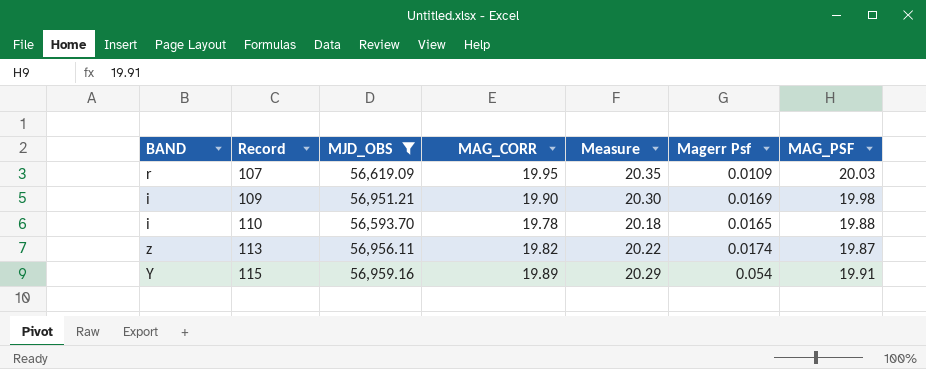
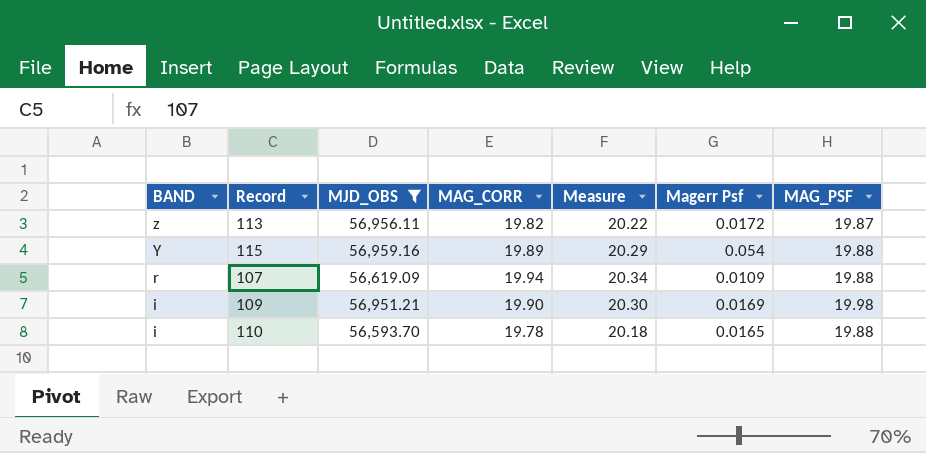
row order: Record ascending -> BAND descending
113 | Magerr Psf: 0.0174 -> 0.0172
115 | MAG_PSF: 19.91 -> 19.88
107 | MAG_CORR: 19.95 -> 19.94
107 | Measure: 20.35 -> 20.34
107 | MAG_PSF: 20.03 -> 19.88

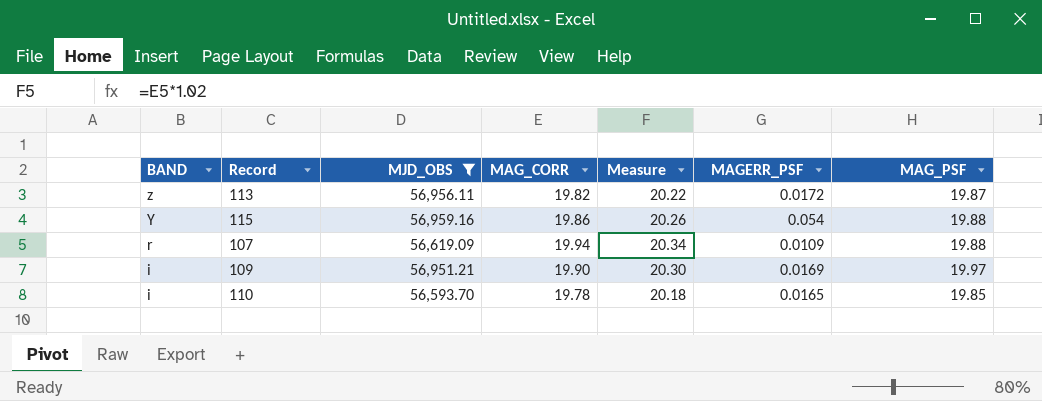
column name: Magerr Psf -> MAGERR_PSF
115 | MAG_CORR: 19.89 -> 19.86
115 | Measure: 20.29 -> 20.26
109 | MAG_PSF: 19.98 -> 19.97
110 | MAG_PSF: 19.88 -> 19.85

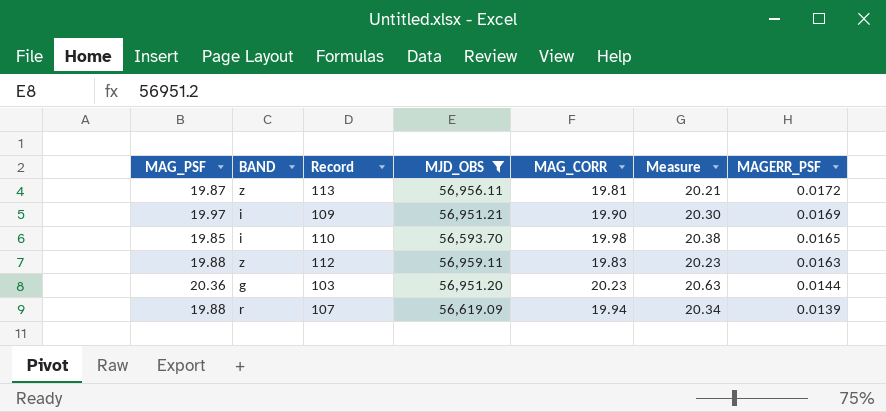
row order: BAND descending -> MAGERR_PSF descending
column MAG_PSF | position: 7 -> 1
row 115: Y | 56,959.16 | 19.86 | 20.26 | 0.054 | 19.88 -> none
113 | MAG_CORR: 19.82 -> 19.81
113 | Measure: 20.22 -> 20.21
110 | MAG_CORR: 19.78 -> 19.98
110 | Measure: 20.18 -> 20.38
row 112: none -> 19.88 | z | 56,959.11 | 19.83 | 20.23 | 0.0163
row 103: none -> 20.36 | g | 56,951.20 | 20.23 | 20.63 | 0.0144
107 | MAGERR_PSF: 0.0109 -> 0.0139

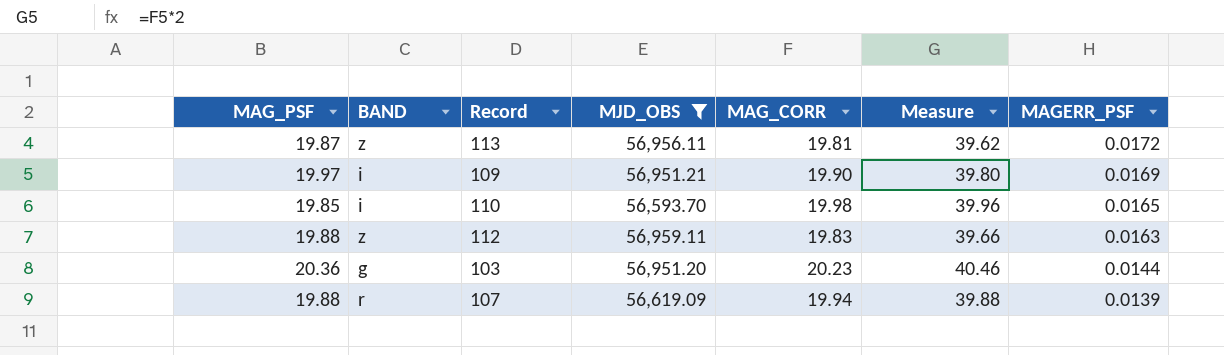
column Measure | formula: [MAG_CORR] * 1.02 -> [MAG_CORR] * 2

